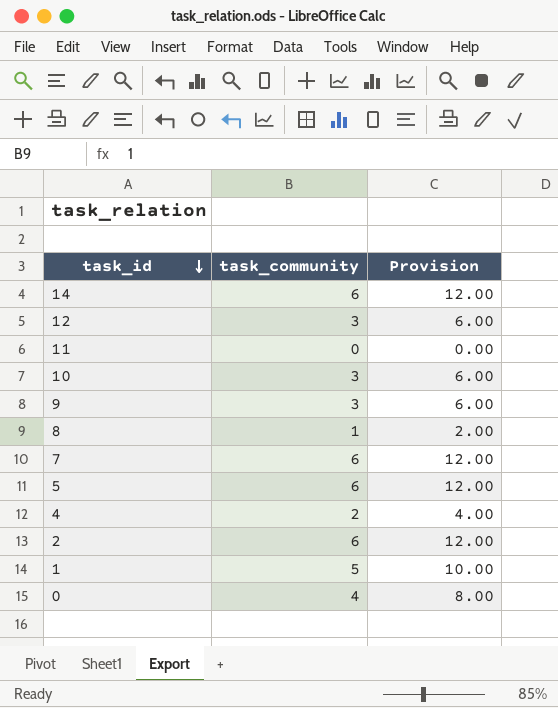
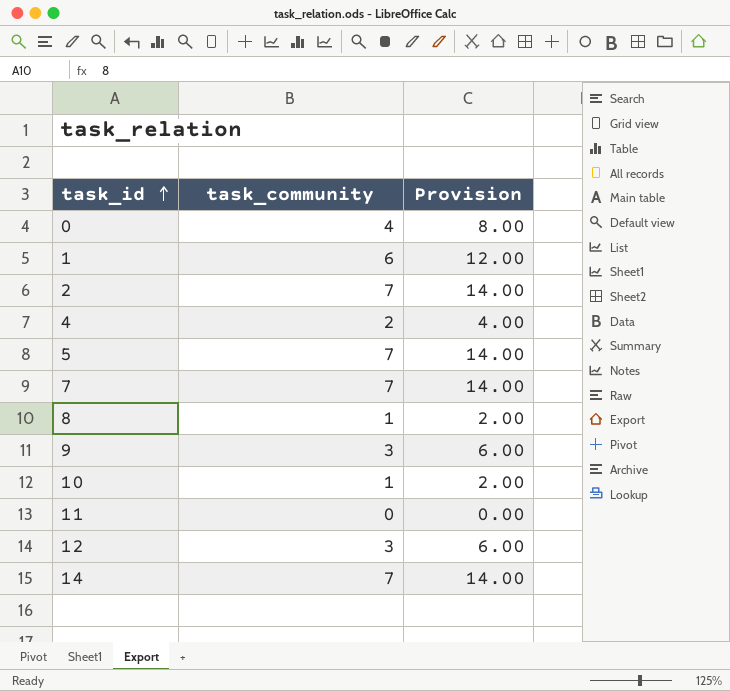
row order: task_id descending -> task_id ascending
1 | task_community: 5 -> 6
1 | Provision: 10.00 -> 12.00
2 | task_community: 6 -> 7
2 | Provision: 12.00 -> 14.00
5 | task_community: 6 -> 7
5 | Provision: 12.00 -> 14.00
7 | task_community: 6 -> 7
7 | Provision: 12.00 -> 14.00
10 | task_community: 3 -> 1
10 | Provision: 6.00 -> 2.00
14 | task_community: 6 -> 7
14 | Provision: 12.00 -> 14.00

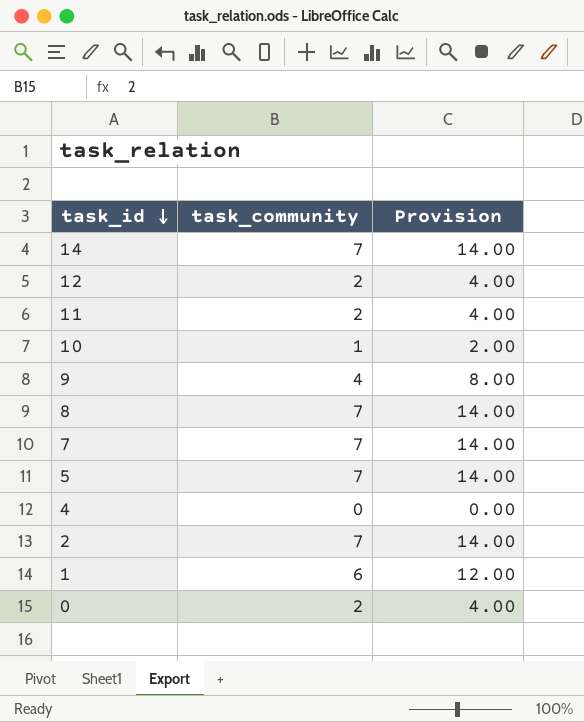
row order: task_id ascending -> task_id descending
12 | task_community: 3 -> 2
12 | Provision: 6.00 -> 4.00
11 | task_community: 0 -> 2
11 | Provision: 0.00 -> 4.00
9 | task_community: 3 -> 4
9 | Provision: 6.00 -> 8.00
8 | task_community: 1 -> 7
8 | Provision: 2.00 -> 14.00
4 | task_community: 2 -> 0
4 | Provision: 4.00 -> 0.00
0 | task_community: 4 -> 2
0 | Provision: 8.00 -> 4.00

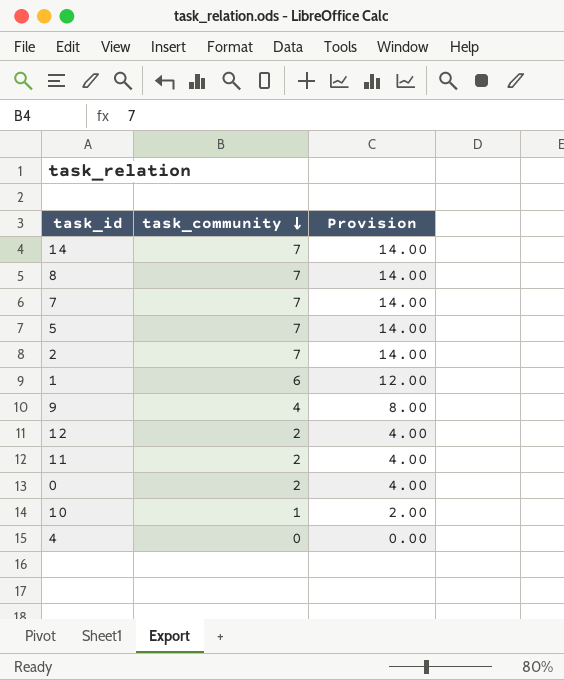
row order: task_id descending -> task_community descending

